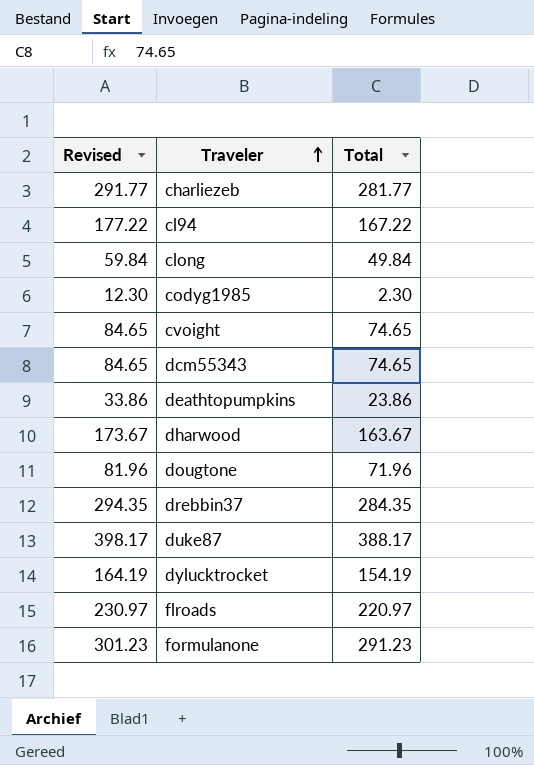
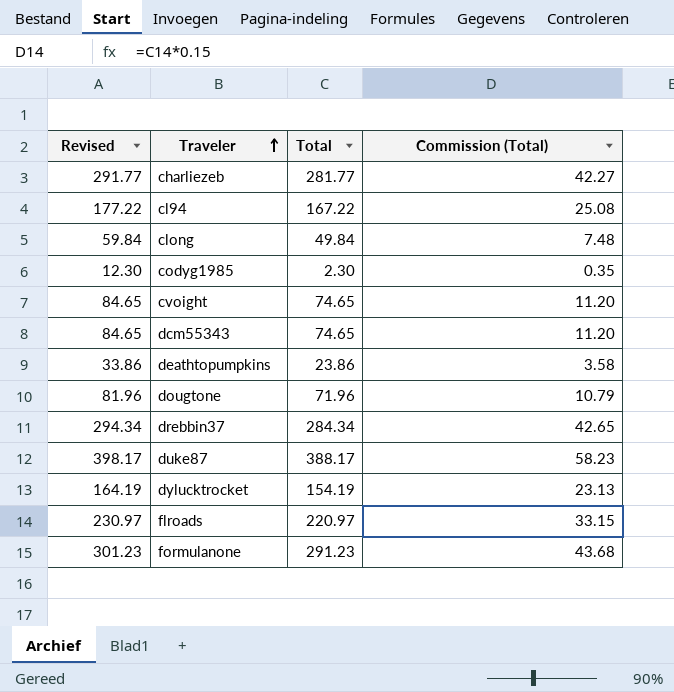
column Commission (Total) | formula: none -> [Total] * 0.15
row dharwood: 173.67 | 163.67 -> none
drebbin37 | Revised: 294.35 -> 294.34
drebbin37 | Total: 284.35 -> 284.34

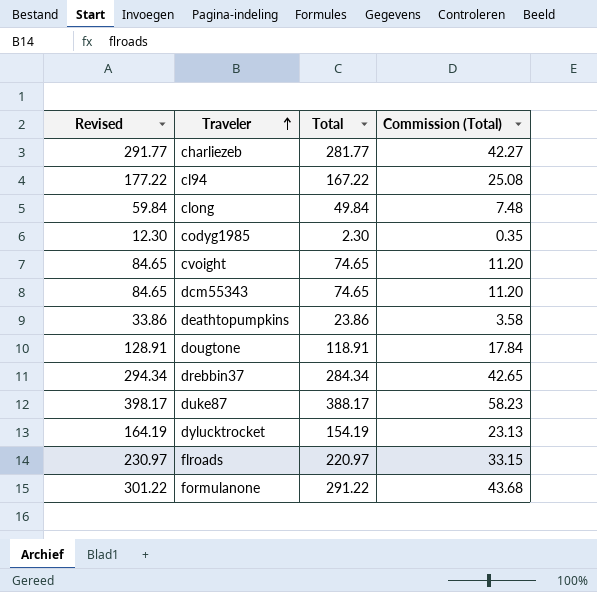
dougtone | Revised: 81.96 -> 128.91
dougtone | Total: 71.96 -> 118.91
dougtone | Commission (Total): 10.79 -> 17.84
formulanone | Revised: 301.23 -> 301.22
formulanone | Total: 291.23 -> 291.22

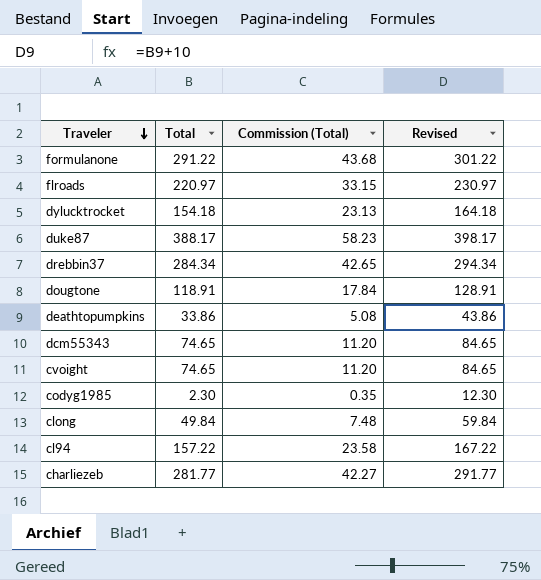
row order: Traveler ascending -> Traveler descending
column Revised | position: 1 -> 4
dylucktrocket | Total: 154.19 -> 154.18
dylucktrocket | Revised: 164.19 -> 164.18
deathtopumpkins | Total: 23.86 -> 33.86
deathtopumpkins | Commission (Total): 3.58 -> 5.08
deathtopumpkins | Revised: 33.86 -> 43.86
cl94 | Total: 167.22 -> 157.22
cl94 | Commission (Total): 25.08 -> 23.58
cl94 | Revised: 177.22 -> 167.22

